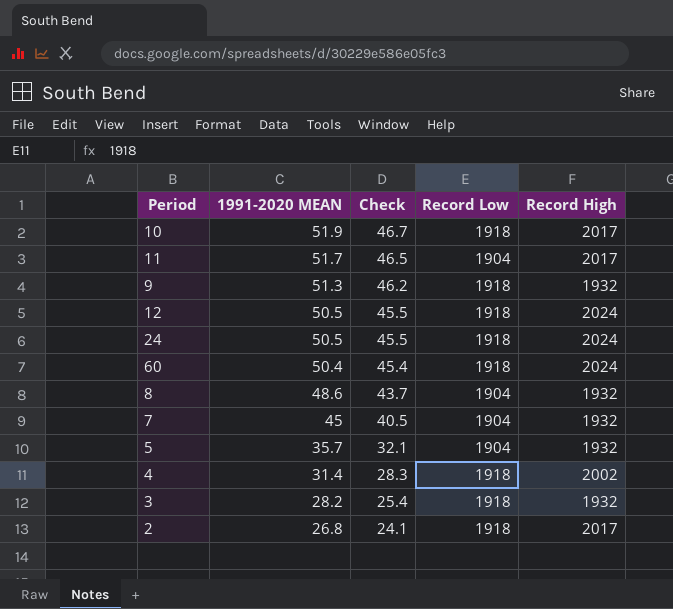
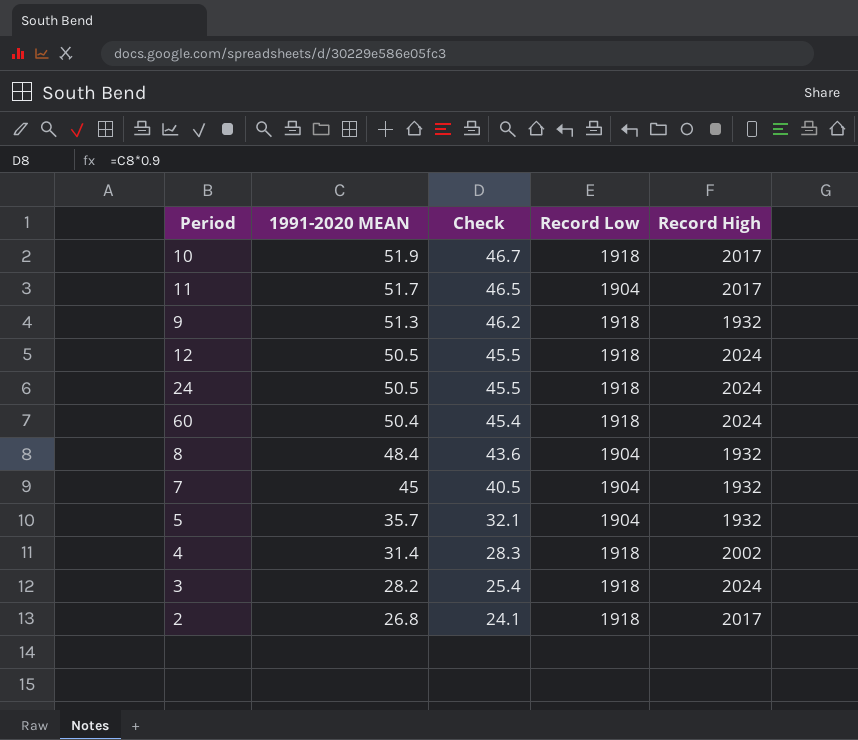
8 | 1991-2020 MEAN: 48.6 -> 48.4
8 | Check: 43.7 -> 43.6
3 | Record High: 1932 -> 2024

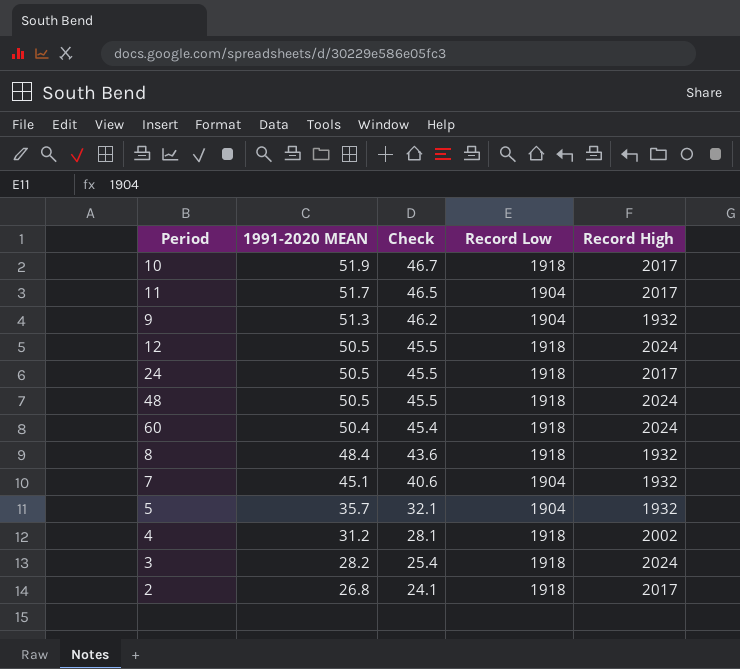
9 | Record Low: 1918 -> 1904
24 | Record High: 2024 -> 2017
row 48: none -> 50.5 | 45.5 | 1918 | 2024
8 | Record Low: 1904 -> 1918
7 | 1991-2020 MEAN: 45 -> 45.1
7 | Check: 40.5 -> 40.6
4 | 1991-2020 MEAN: 31.4 -> 31.2
4 | Check: 28.3 -> 28.1

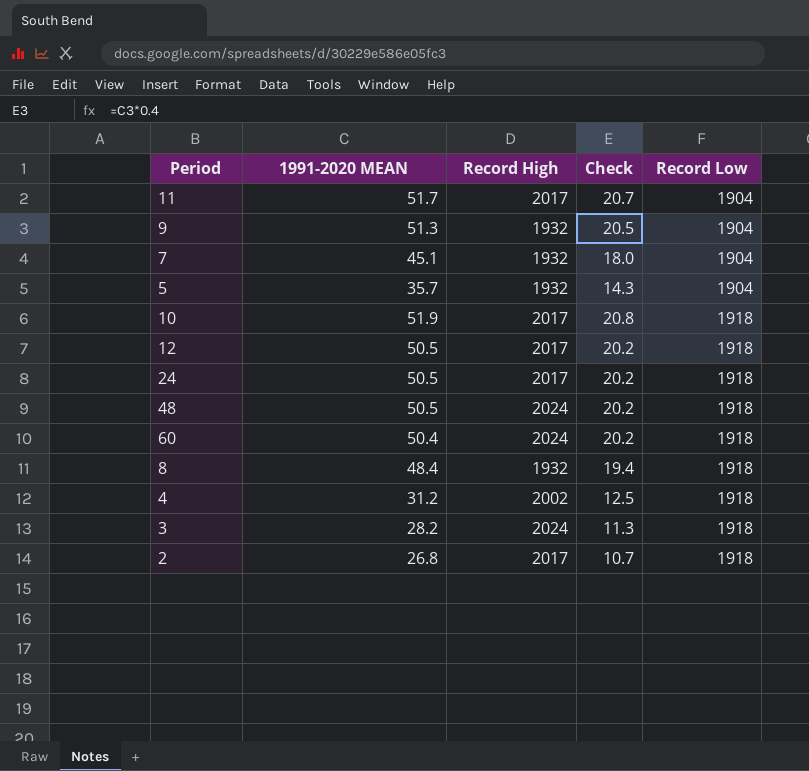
row order: 1991-2020 MEAN descending -> Record Low ascending
column Record High | position: 5 -> 3
column Check | formula: [1991-2020 MEAN] * 0.9 -> [1991-2020 MEAN] * 0.4
12 | Record High: 2024 -> 2017

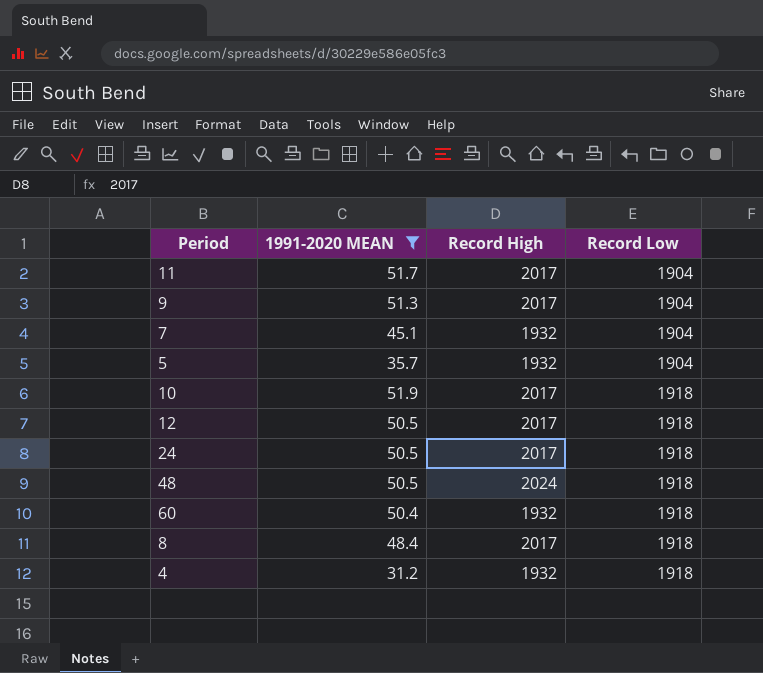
filter: none -> 1991-2020 MEAN >= 31.2
column Check | formula: [1991-2020 MEAN] * 0.4 -> none
9 | Record High: 1932 -> 2017
60 | Record High: 2024 -> 1932
8 | Record High: 1932 -> 2017
4 | Record High: 2002 -> 1932

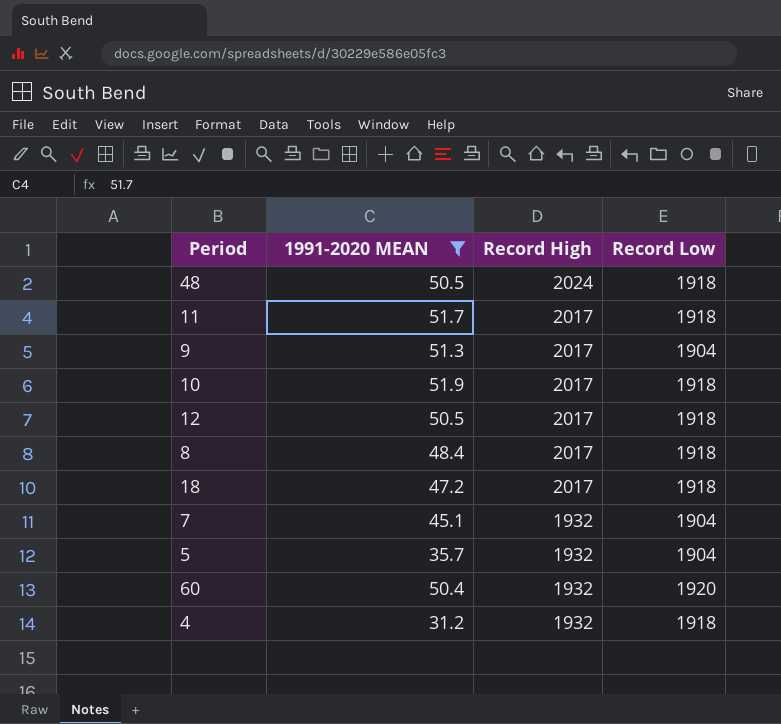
row order: Record Low ascending -> Record High descending
row 24: 50.5 | 2017 | 1918 -> none
11 | Record Low: 1904 -> 1918
row 18: none -> 47.2 | 2017 | 1918
60 | Record Low: 1918 -> 1920

